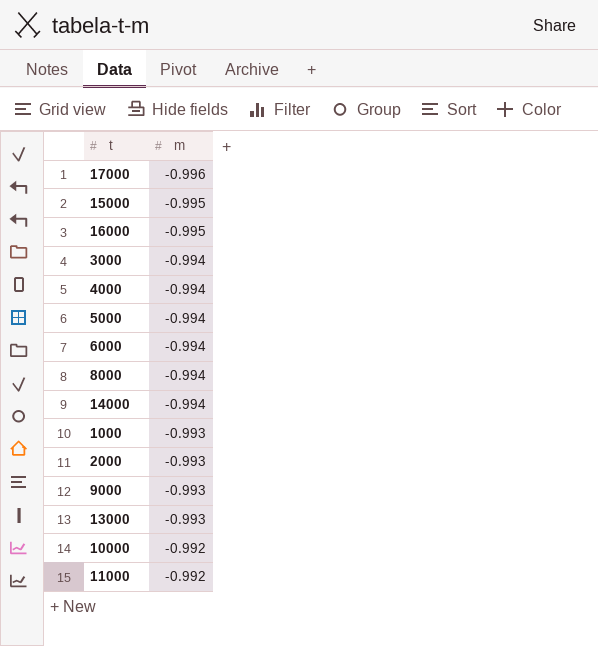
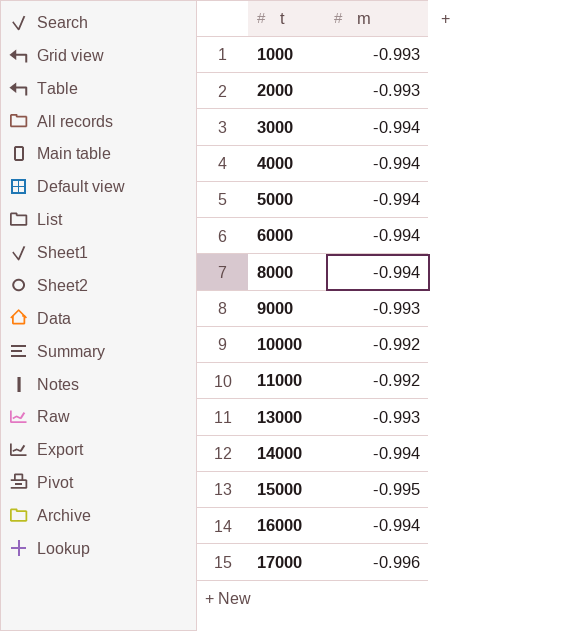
row order: m ascending -> t ascending
16000 | m: -0.995 -> -0.994

